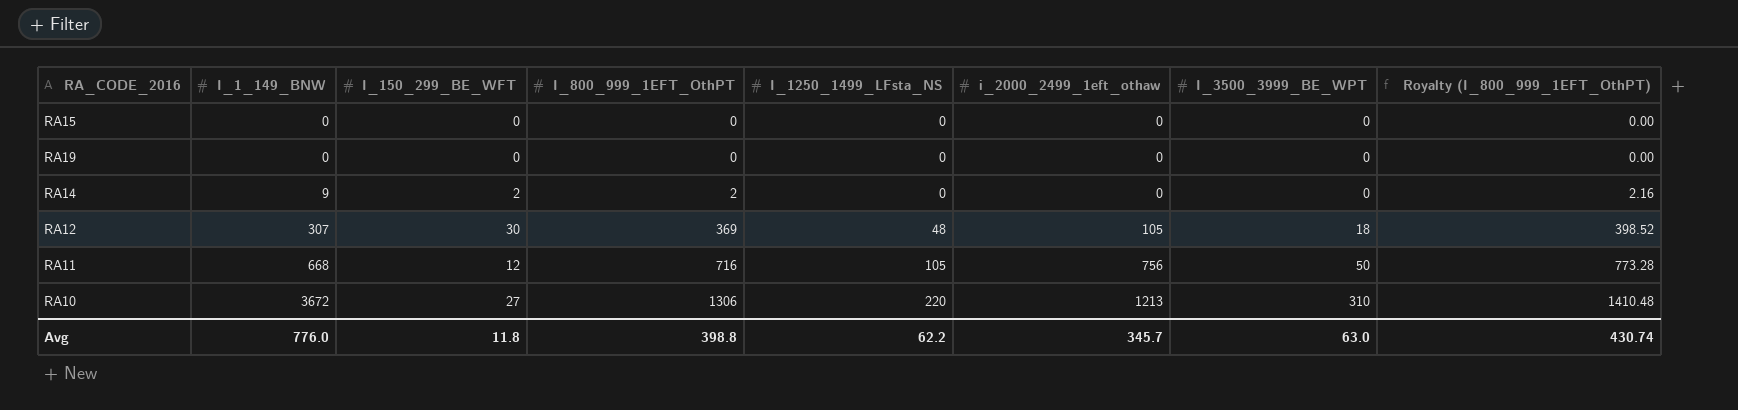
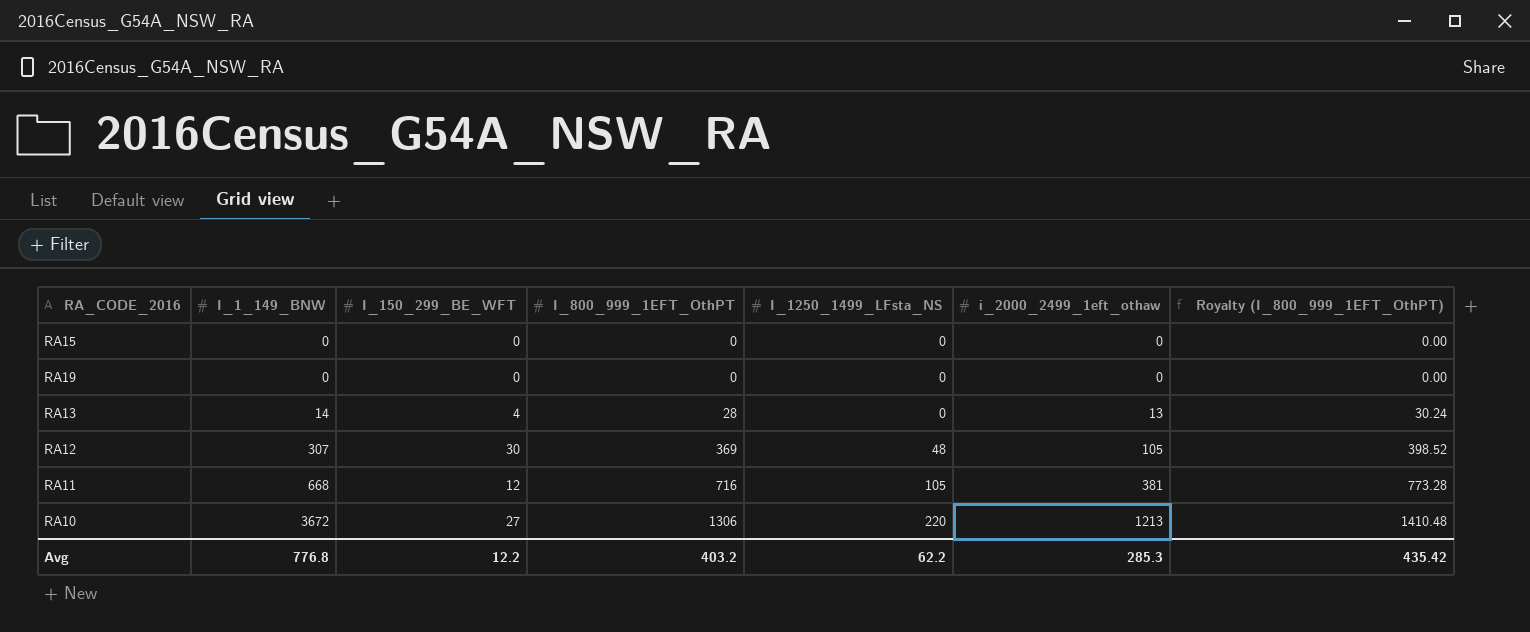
column I_3500_3999_BE_WPT | position: 7 -> none
row RA14: 9 | 2 | 2 | 0 | 0 | 0 | 2.16 -> none
row RA13: none -> 14 | 4 | 28 | 0 | 13 | 30.24
RA11 | i_2000_2499_1eft_othaw: 756 -> 381
Avg | I_1_149_BNW: 776.0 -> 776.8
Avg | I_150_299_BE_WFT: 11.8 -> 12.2
Avg | I_800_999_1EFT_OthPT: 398.8 -> 403.2
Avg | i_2000_2499_1eft_othaw: 345.7 -> 285.3
Avg | Royalty (I_800_999_1EFT_OthPT): 430.74 -> 435.42

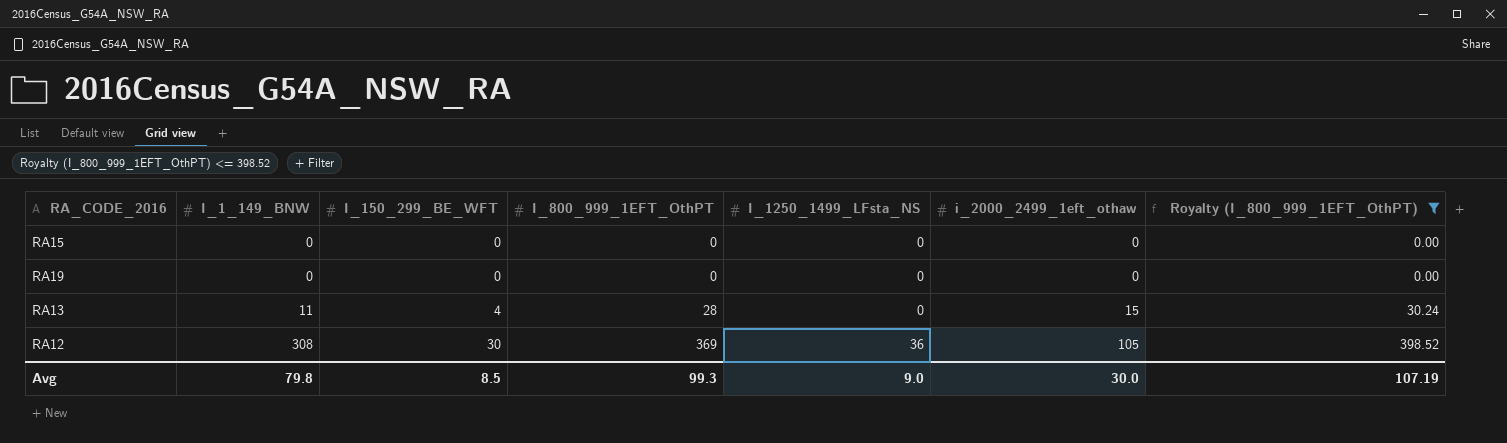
filter: none -> Royalty (I_800_999_1EFT_OthPT) <= 398.52
RA13 | I_1_149_BNW: 14 -> 11
RA13 | i_2000_2499_1eft_othaw: 13 -> 15
RA12 | I_1_149_BNW: 307 -> 308
RA12 | I_1250_1499_LFsta_NS: 48 -> 36
Avg | I_1_149_BNW: 776.8 -> 79.8
Avg | I_150_299_BE_WFT: 12.2 -> 8.5
Avg | I_800_999_1EFT_OthPT: 403.2 -> 99.3
Avg | I_1250_1499_LFsta_NS: 62.2 -> 9.0
Avg | i_2000_2499_1eft_othaw: 285.3 -> 30.0
Avg | Royalty (I_800_999_1EFT_OthPT): 435.42 -> 107.19

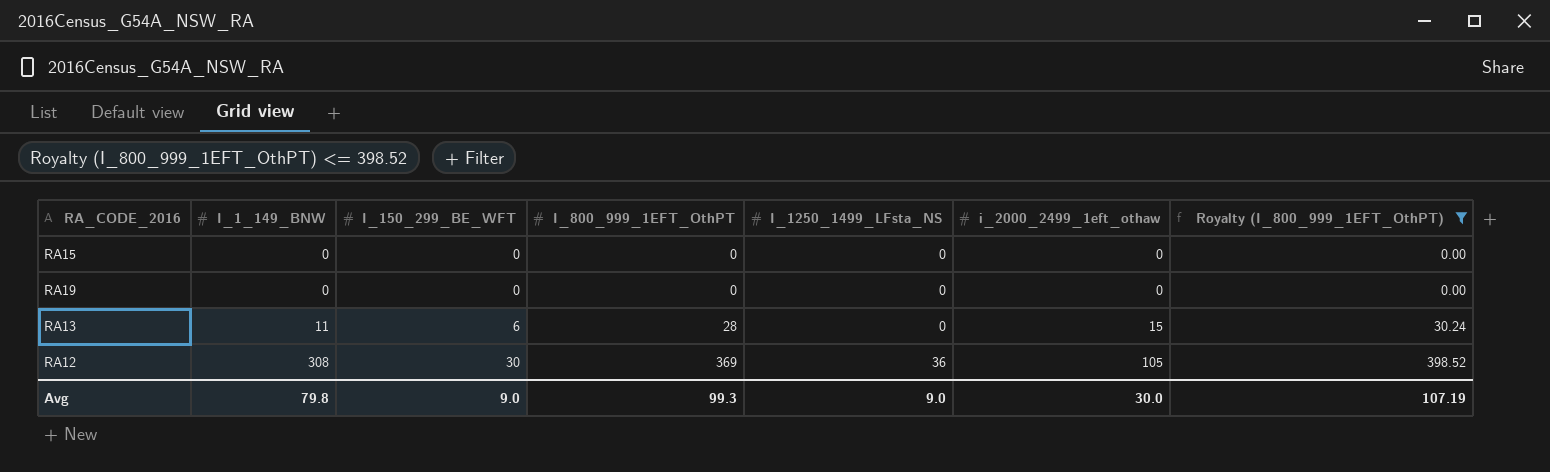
RA13 | I_150_299_BE_WFT: 4 -> 6
Avg | I_150_299_BE_WFT: 8.5 -> 9.0

